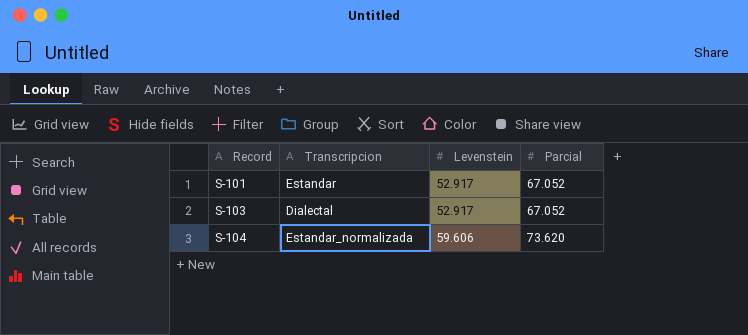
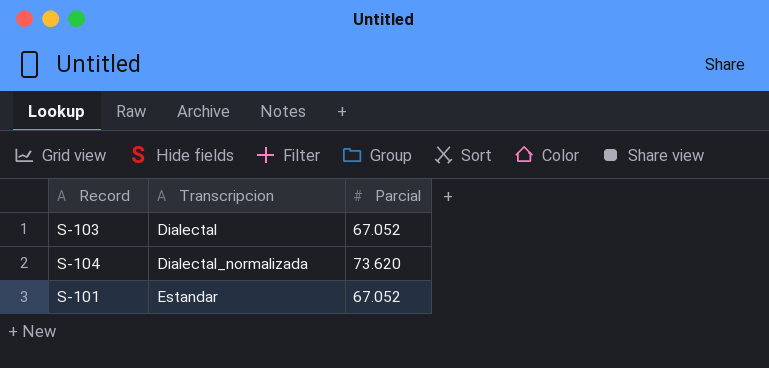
row order: Record ascending -> Transcripcion ascending
column Levenstein | position: 3 -> none
S-104 | Transcripcion: Estandar_normalizada -> Dialectal_normalizada

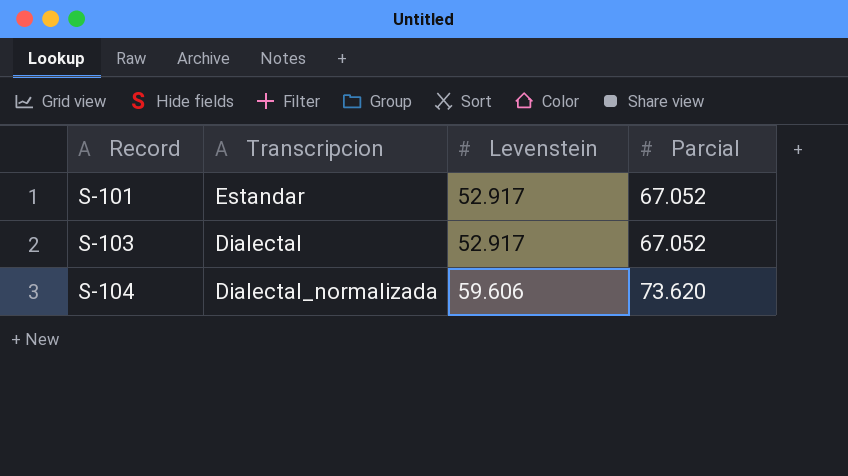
row order: Transcripcion ascending -> Record ascending
column Levenstein | position: none -> 3

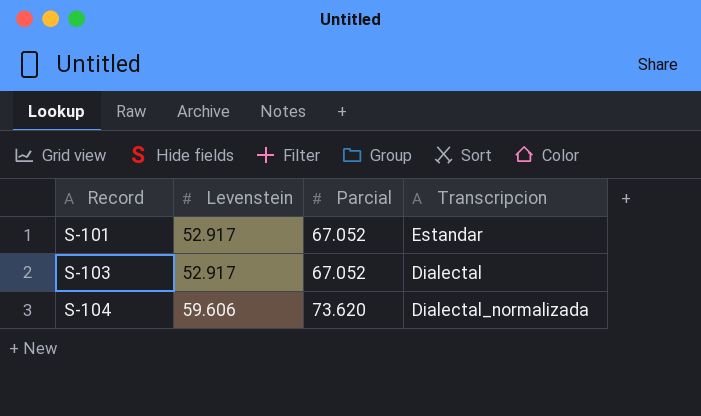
column Transcripcion | position: 2 -> 4

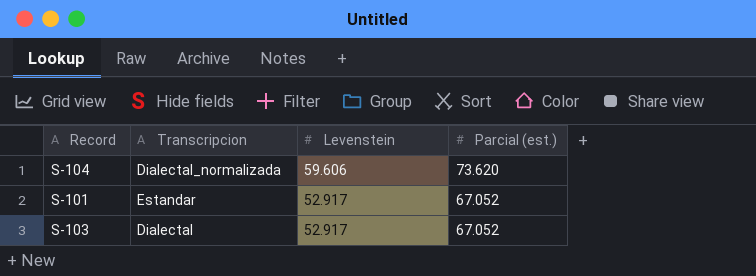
row order: Record ascending -> Levenstein descending
column Transcripcion | position: 4 -> 2
column name: Parcial -> Parcial (est.)

